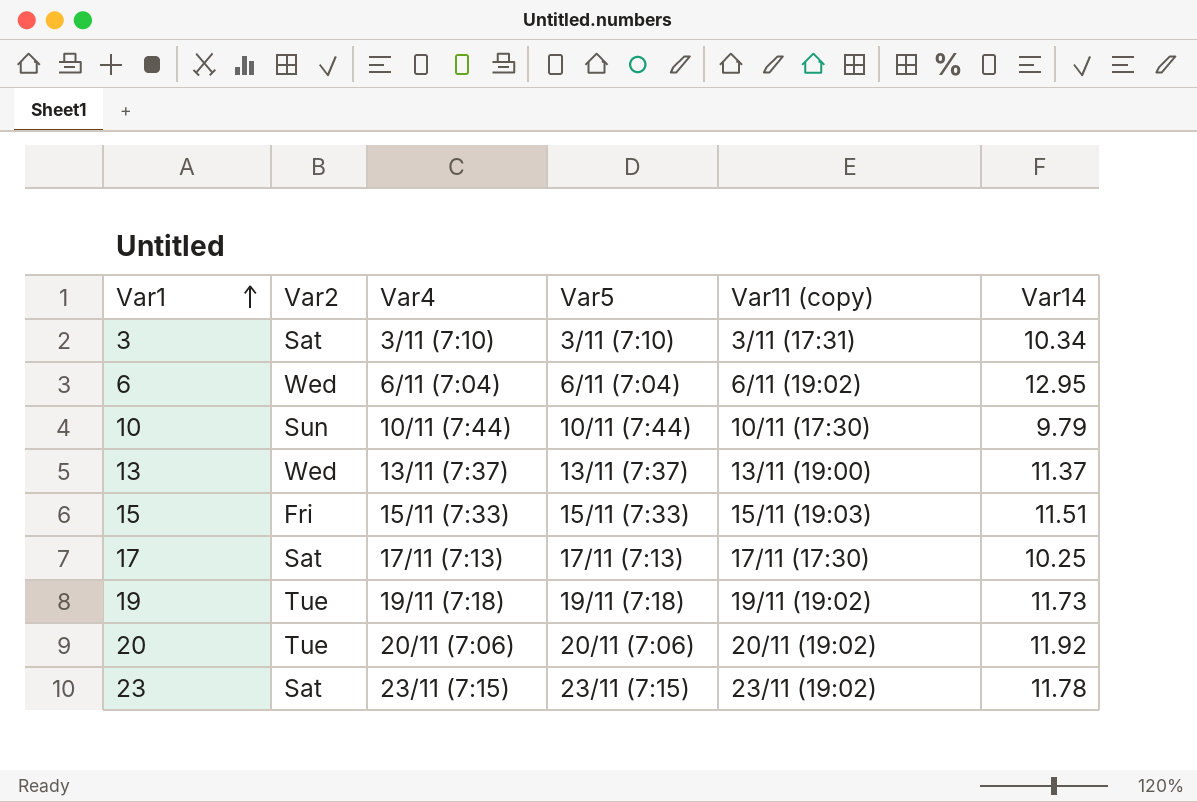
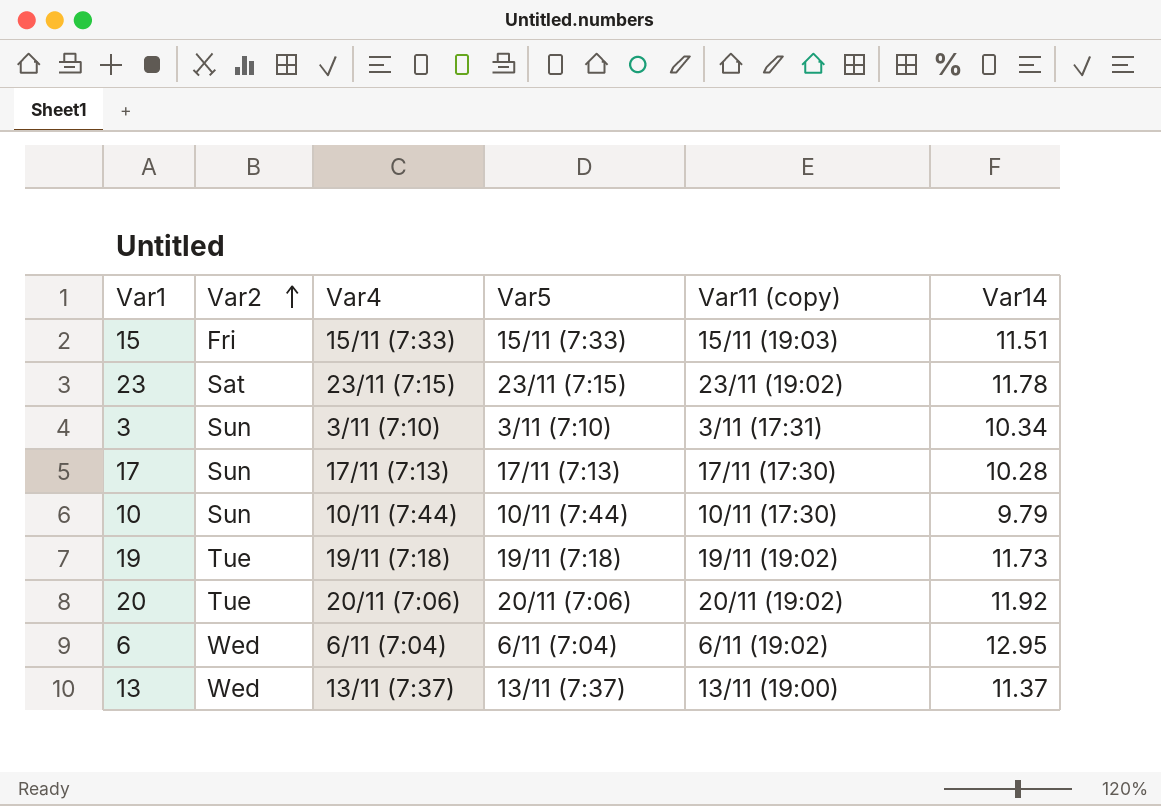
row order: Var1 ascending -> Var2 ascending
3 | Var2: Sat -> Sun
17 | Var2: Sat -> Sun
17 | Var14: 10.25 -> 10.28

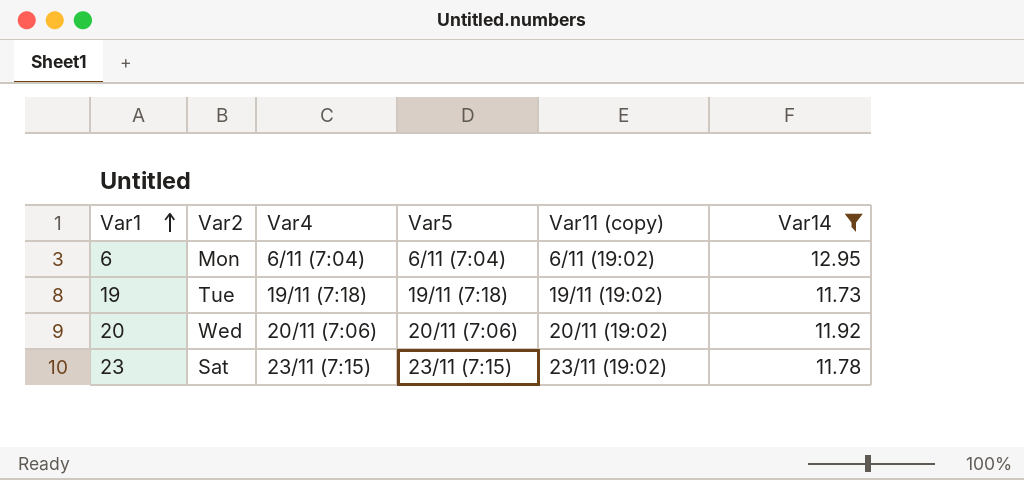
filter: none -> Var14 >= 11.73
row order: Var2 ascending -> Var1 ascending
6 | Var2: Wed -> Mon
20 | Var2: Tue -> Wed

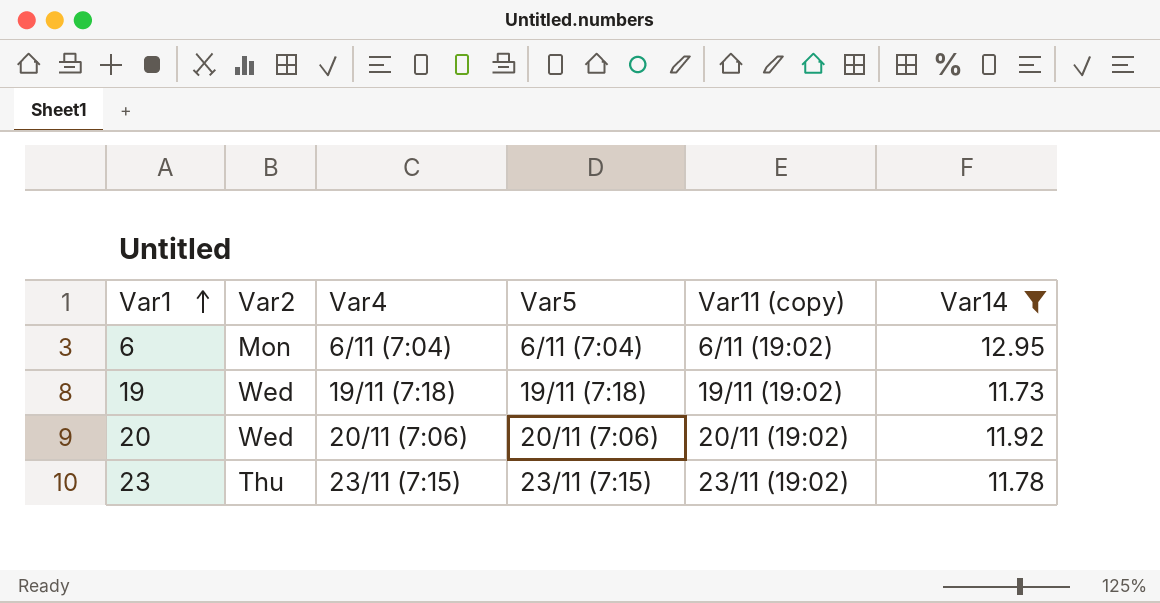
19 | Var2: Tue -> Wed
23 | Var2: Sat -> Thu

